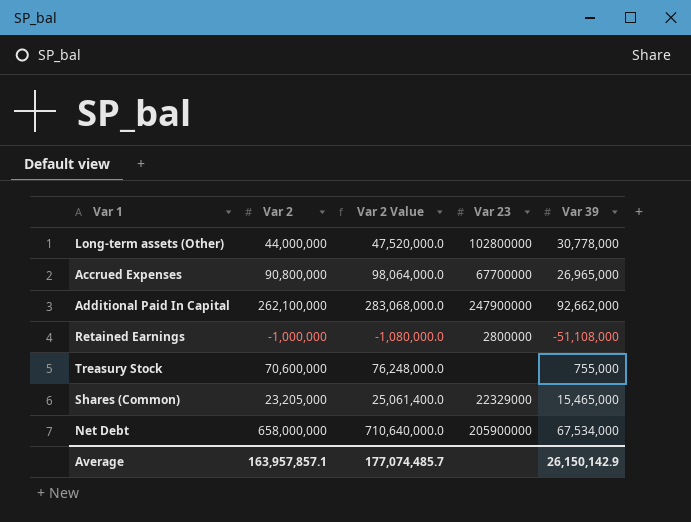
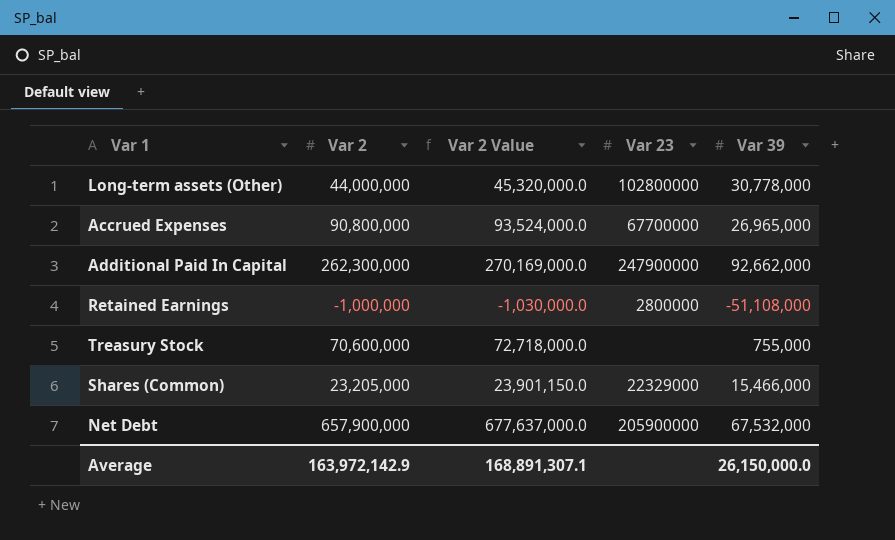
column Var 2 Value | formula: [Var 2] * 1.08 -> [Var 2] * 1.03
Additional Paid In Capital | Var 2: 262,100,000 -> 262,300,000
Shares (Common) | Var 39: 15,465,000 -> 15,466,000
Net Debt | Var 2: 658,000,000 -> 657,900,000
Net Debt | Var 39: 67,534,000 -> 67,532,000
Average | Var 2: 163,957,857.1 -> 163,972,142.9
Average | Var 2 Value: 177,074,485.7 -> 168,891,307.1
Average | Var 39: 26,150,142.9 -> 26,150,000.0

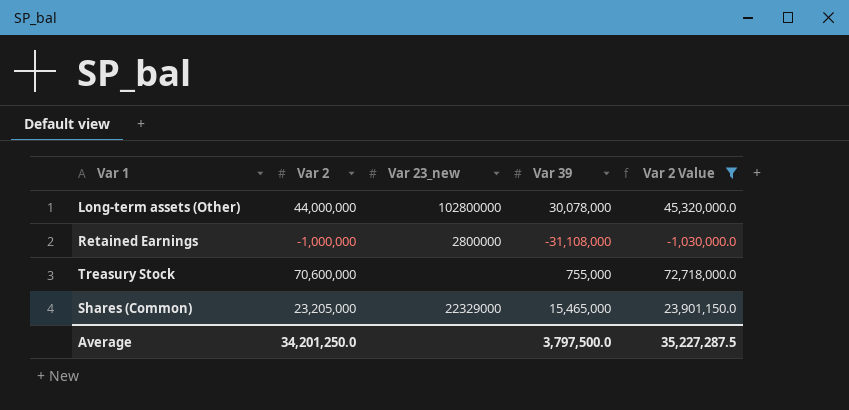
filter: none -> Var 2 Value <= 72,718,000.0
column name: Var 23 -> Var 23_new
column Var 2 Value | position: 3 -> 5
Long-term assets (Other) | Var 39: 30,778,000 -> 30,078,000
Retained Earnings | Var 39: -51,108,000 -> -31,108,000
Shares (Common) | Var 39: 15,466,000 -> 15,465,000
Average | Var 2: 163,972,142.9 -> 34,201,250.0
Average | Var 39: 26,150,000.0 -> 3,797,500.0
Average | Var 2 Value: 168,891,307.1 -> 35,227,287.5

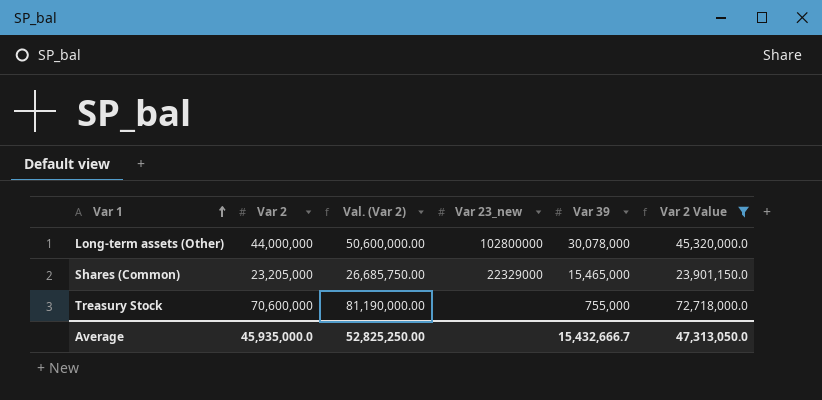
row order: none -> Var 1 ascending
column Val. (Var 2) | formula: none -> [Var 2] * 1.15
row Retained Earnings: -1,000,000 | 2800000 | -31,108,000 | -1,030,000.0 -> none
Average | Var 2: 34,201,250.0 -> 45,935,000.0
Average | Var 39: 3,797,500.0 -> 15,432,666.7
Average | Var 2 Value: 35,227,287.5 -> 47,313,050.0

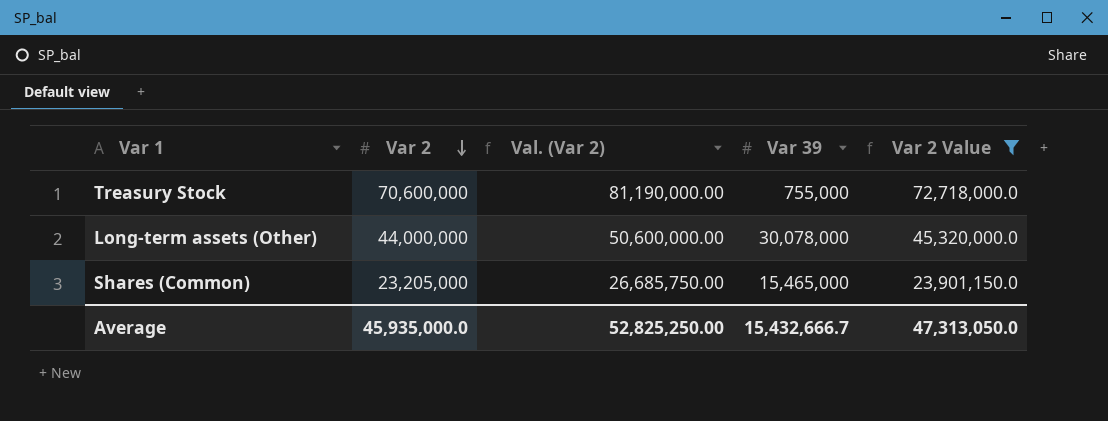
row order: Var 1 ascending -> Var 2 descending
column Var 23_new | position: 4 -> none

